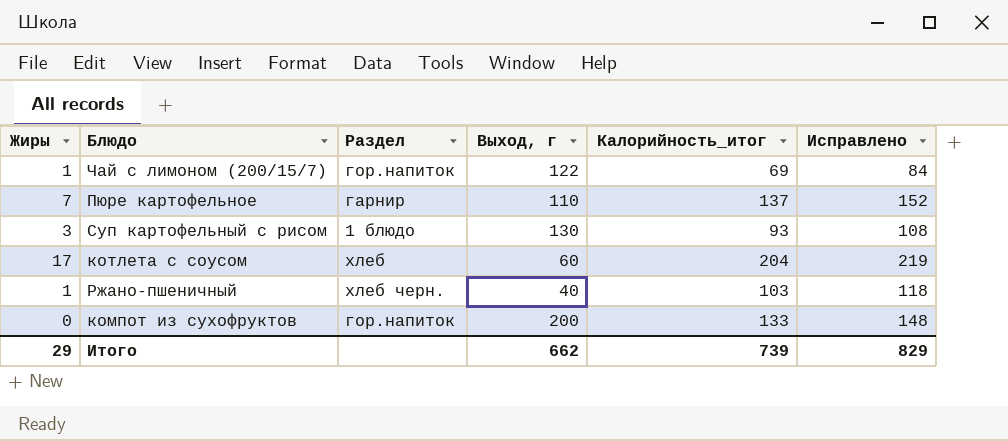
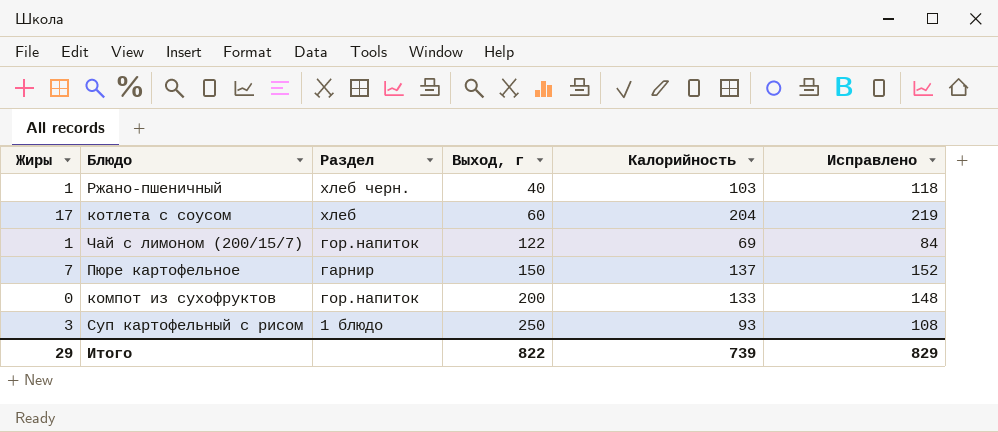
row order: none -> Выход, г ascending
column name: Калорийность_итог -> Калорийность
Пюре картофельное | Выход, г: 110 -> 150
Суп картофельный с рисом | Выход, г: 130 -> 250
Итого | Выход, г: 662 -> 822

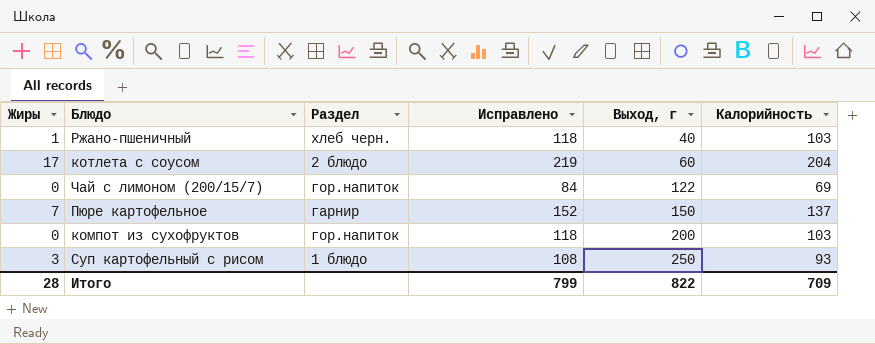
column Исправлено | position: 6 -> 4
котлета с соусом | Раздел: хлеб -> 2 блюдо
Чай с лимоном (200/15/7) | Жиры: 1 -> 0
компот из сухофруктов | Исправлено: 148 -> 118
компот из сухофруктов | Калорийность: 133 -> 103
Итого | Жиры: 29 -> 28
Итого | Исправлено: 829 -> 799
Итого | Калорийность: 739 -> 709

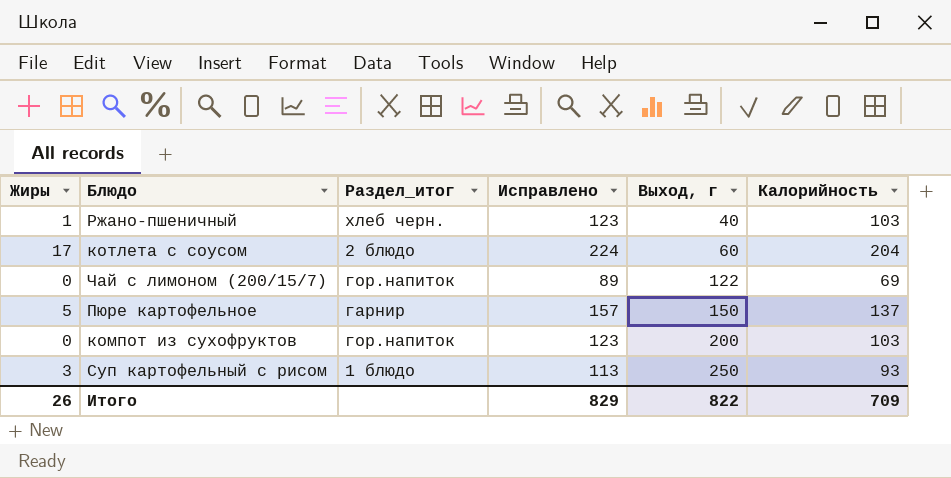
column name: Раздел -> Раздел_итог
column Исправлено | formula: [Калорийность] + 15 -> [Калорийность] + 20
Пюре картофельное | Жиры: 7 -> 5
Итого | Жиры: 28 -> 26
Итого | Исправлено: 799 -> 829

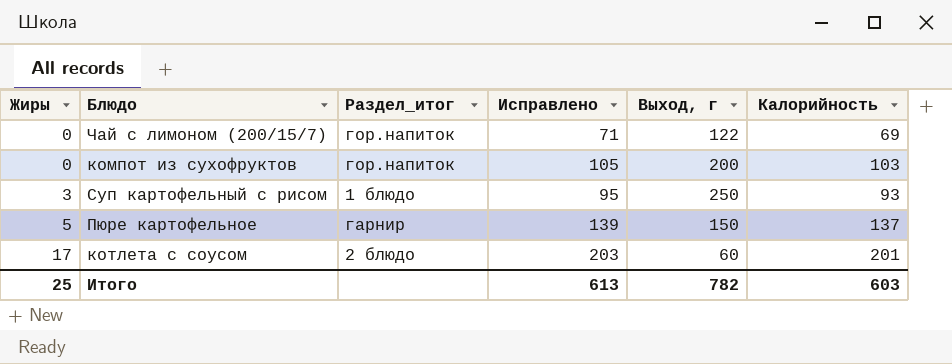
row order: Выход, г ascending -> Жиры ascending
column Исправлено | formula: [Калорийность] + 20 -> [Калорийность] + 2
row Ржано-пшеничный: 1 | хлеб черн. | 123 | 40 | 103 -> none
котлета с соусом | Калорийность: 204 -> 201
Итого | Жиры: 26 -> 25
Итого | Исправлено: 829 -> 613
Итого | Выход, г: 822 -> 782
Итого | Калорийность: 709 -> 603

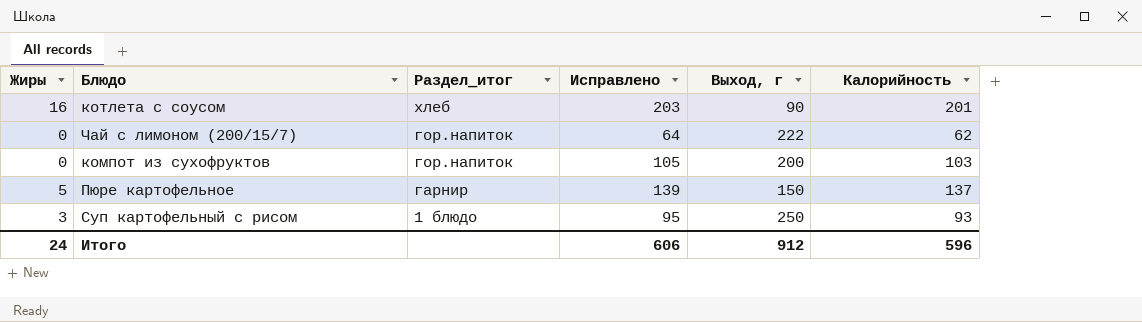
row order: Жиры ascending -> Раздел_итог descending
котлета с соусом | Жиры: 17 -> 16
котлета с соусом | Раздел_итог: 2 блюдо -> хлеб
котлета с соусом | Выход, г: 60 -> 90
Чай с лимоном (200/15/7) | Исправлено: 71 -> 64
Чай с лимоном (200/15/7) | Выход, г: 122 -> 222
Чай с лимоном (200/15/7) | Калорийность: 69 -> 62
Итого | Жиры: 25 -> 24
Итого | Исправлено: 613 -> 606
Итого | Выход, г: 782 -> 912
Итого | Калорийность: 603 -> 596

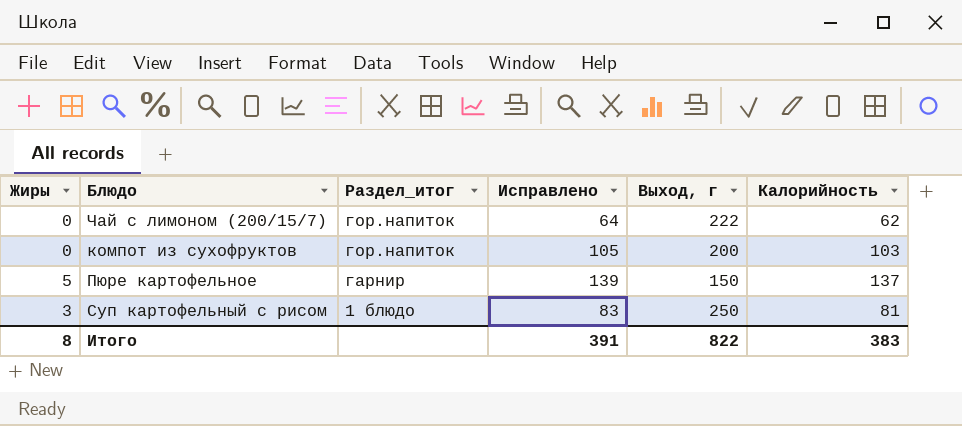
row котлета с соусом: 16 | хлеб | 203 | 90 | 201 -> none
Суп картофельный с рисом | Исправлено: 95 -> 83
Суп картофельный с рисом | Калорийность: 93 -> 81
Итого | Жиры: 24 -> 8
Итого | Исправлено: 606 -> 391
Итого | Выход, г: 912 -> 822
Итого | Калорийность: 596 -> 383

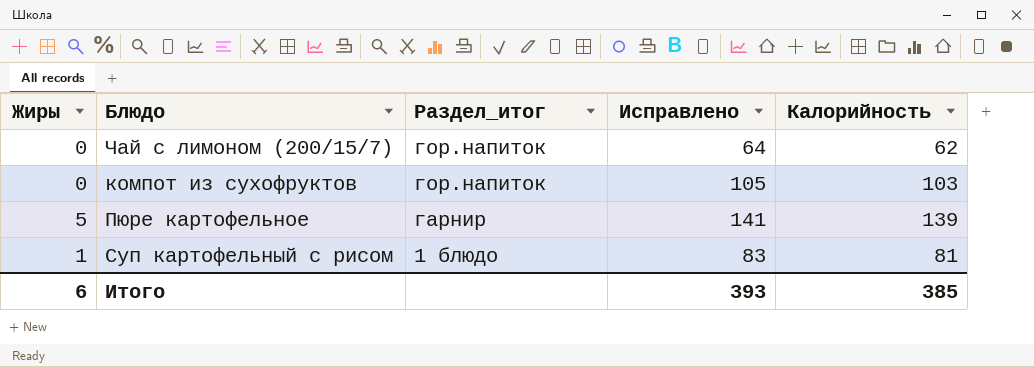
column Выход, г | position: 5 -> none
Пюре картофельное | Исправлено: 139 -> 141
Пюре картофельное | Калорийность: 137 -> 139
Суп картофельный с рисом | Жиры: 3 -> 1
Итого | Жиры: 8 -> 6
Итого | Исправлено: 391 -> 393
Итого | Калорийность: 383 -> 385

